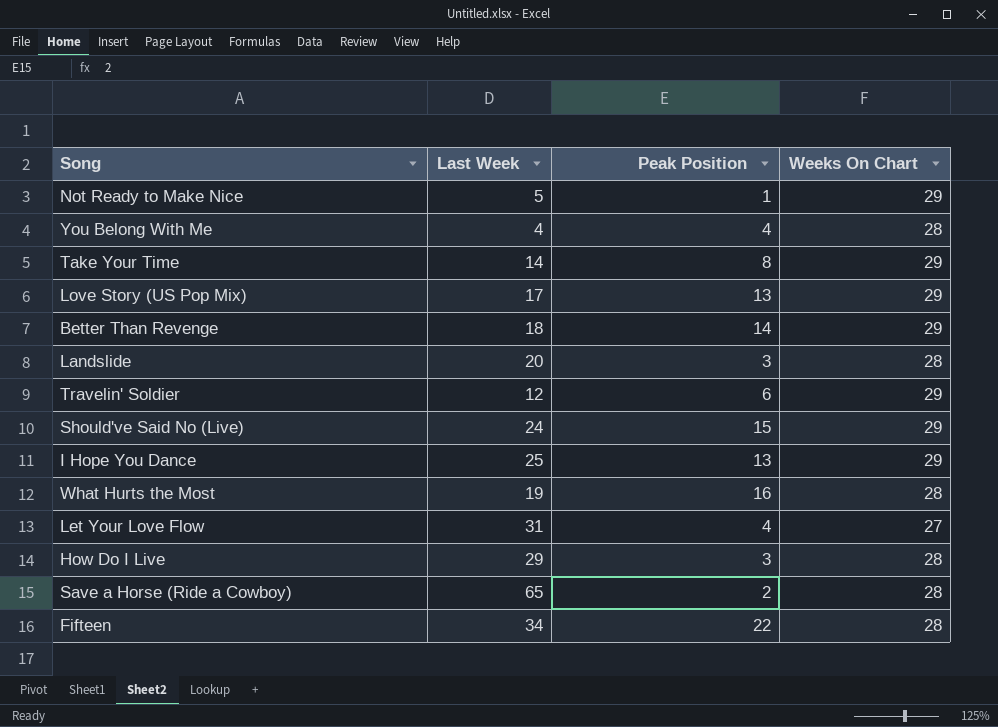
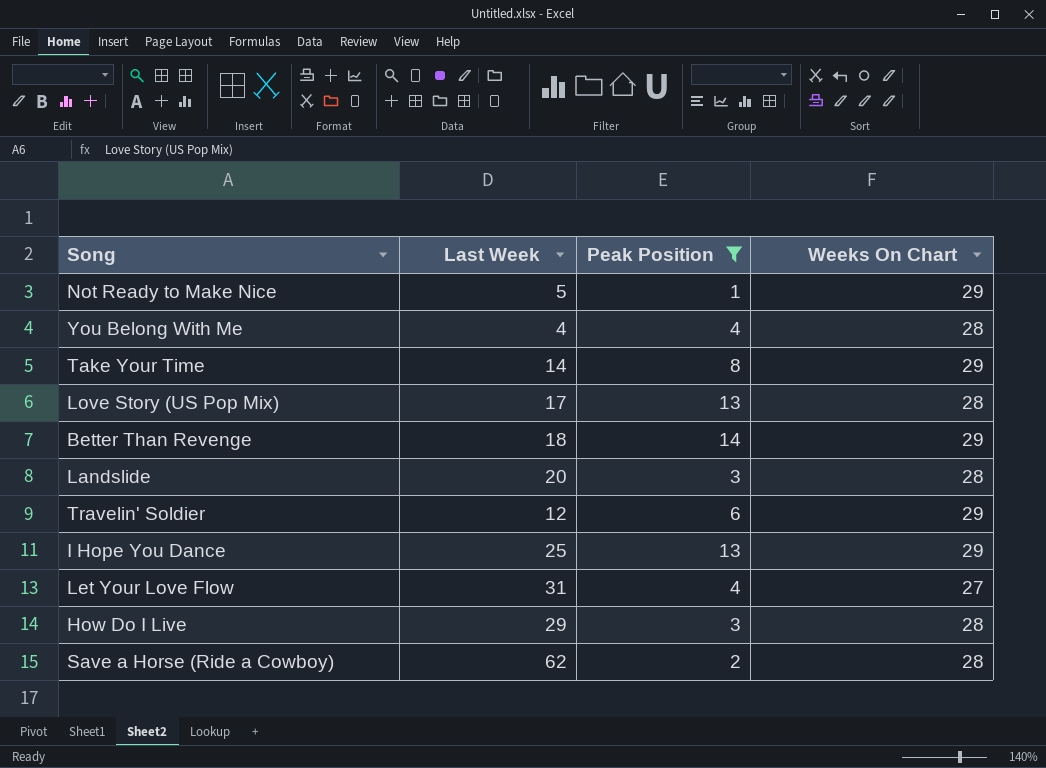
filter: none -> Peak Position <= 14
Love Story (US Pop Mix) | Weeks On Chart: 29 -> 28
Save a Horse (Ride a Cowboy) | Last Week: 65 -> 62

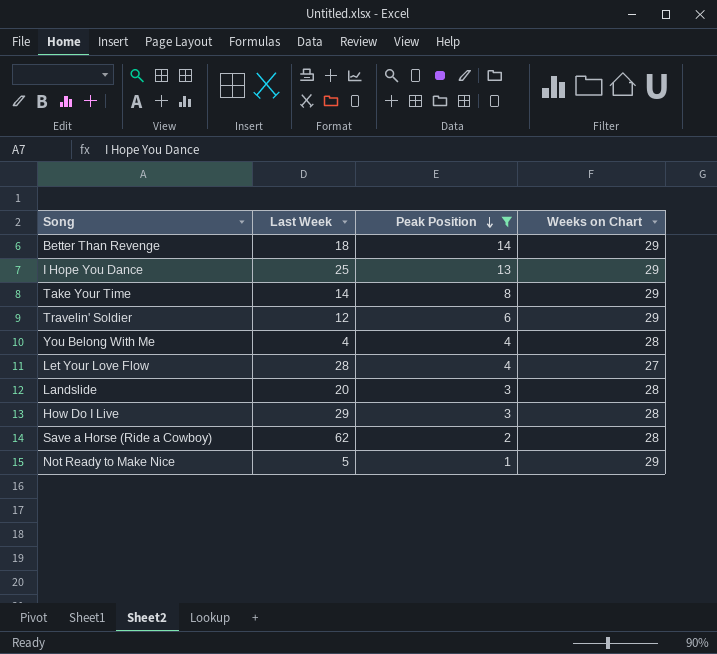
row order: none -> Peak Position descending
column name: Weeks On Chart -> Weeks on Chart
row Love Story (US Pop Mix): 17 | 13 | 28 -> none
Let Your Love Flow | Last Week: 31 -> 28

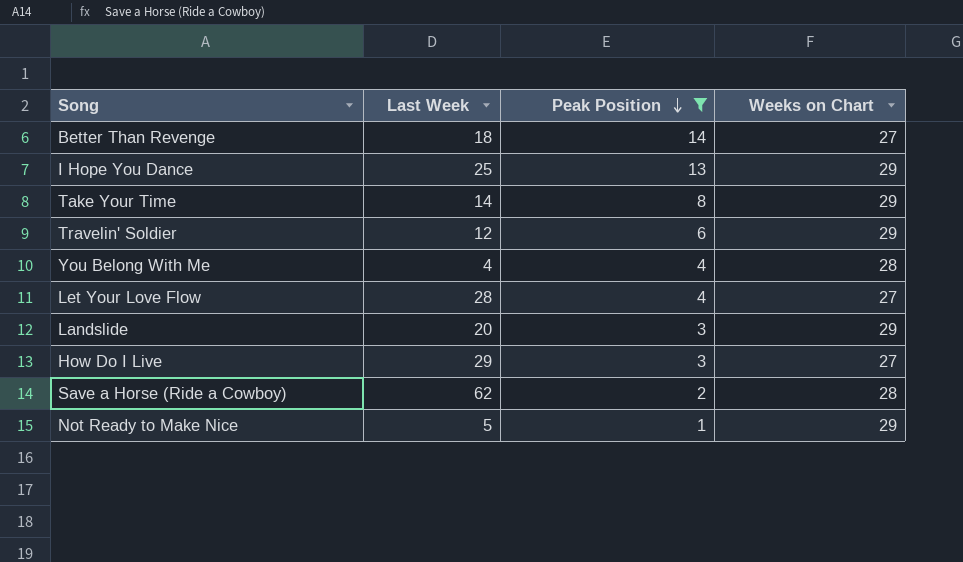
Better Than Revenge | Weeks on Chart: 29 -> 27
Landslide | Weeks on Chart: 28 -> 29
How Do I Live | Weeks on Chart: 28 -> 27

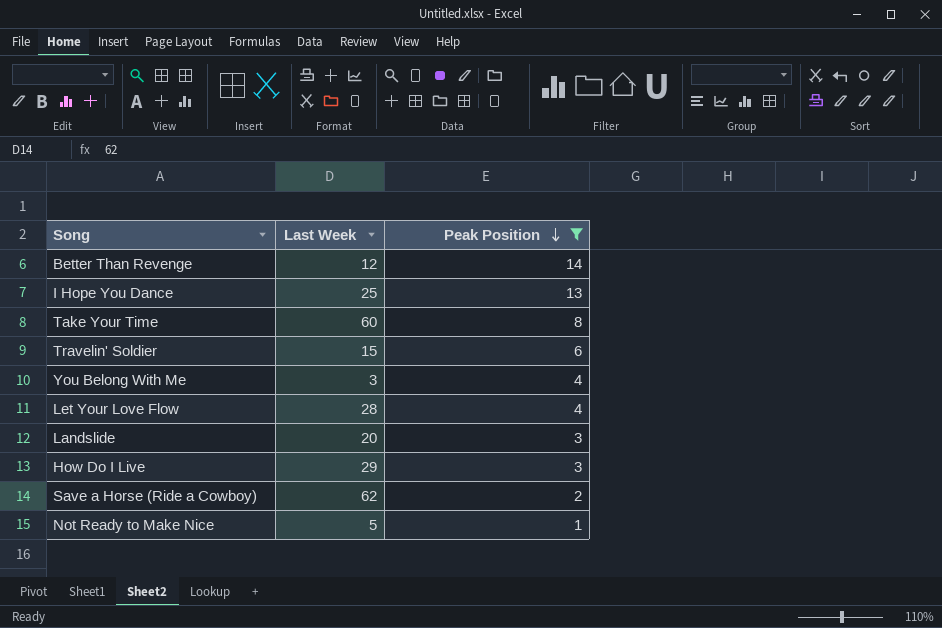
column Weeks on Chart | position: 4 -> none
Better Than Revenge | Last Week: 18 -> 12
Take Your Time | Last Week: 14 -> 60
Travelin' Soldier | Last Week: 12 -> 15
You Belong With Me | Last Week: 4 -> 3

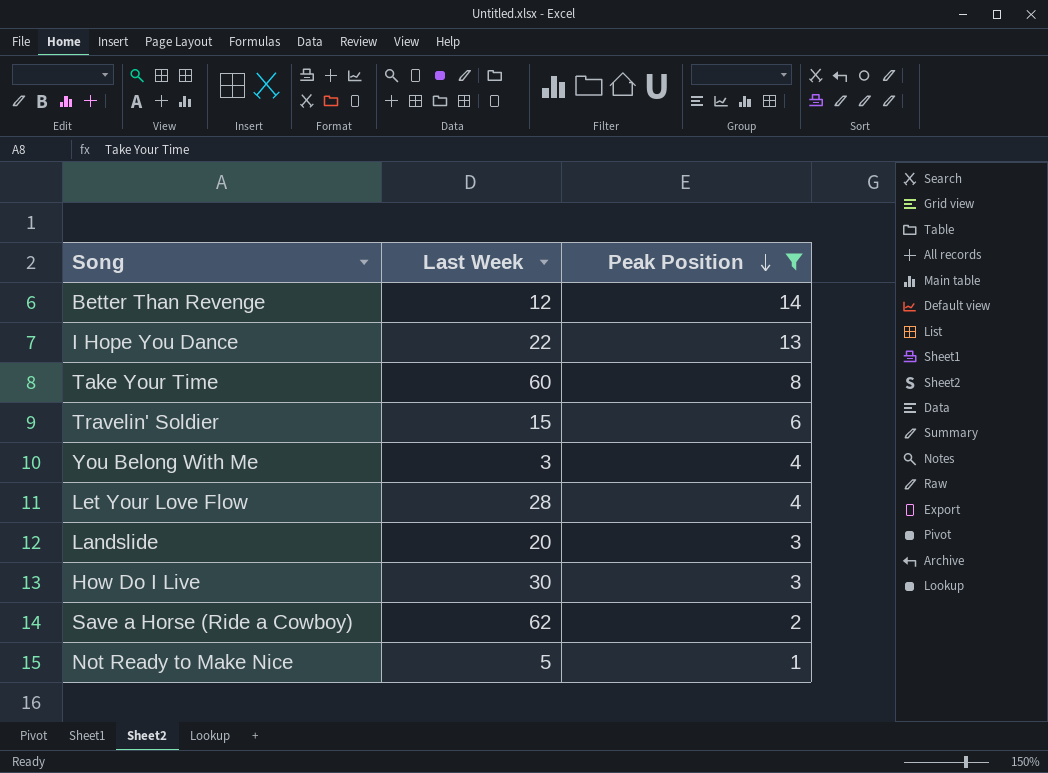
I Hope You Dance | Last Week: 25 -> 22
How Do I Live | Last Week: 29 -> 30

